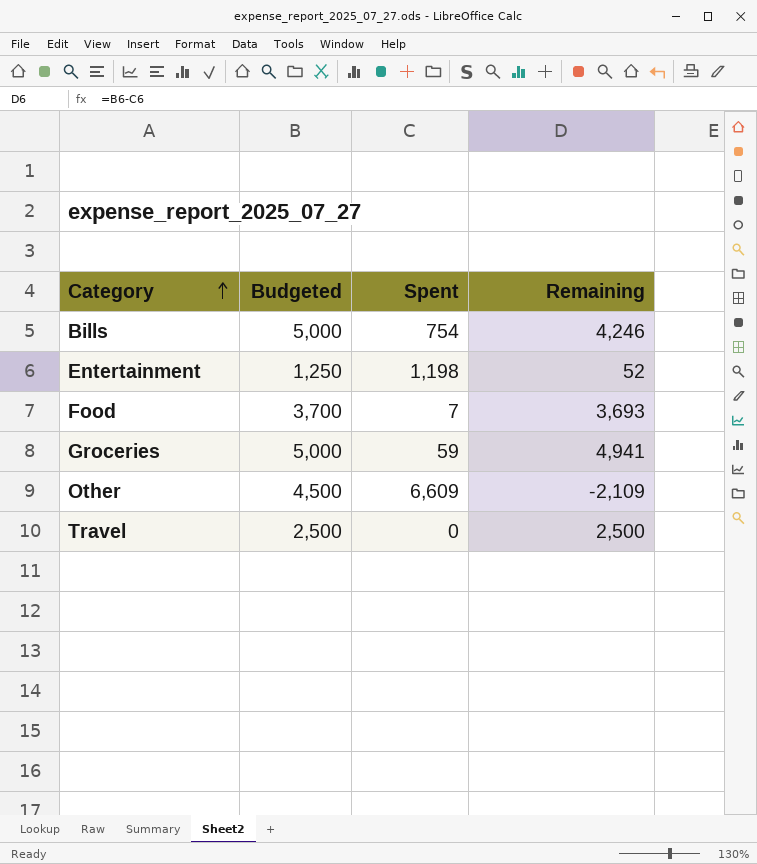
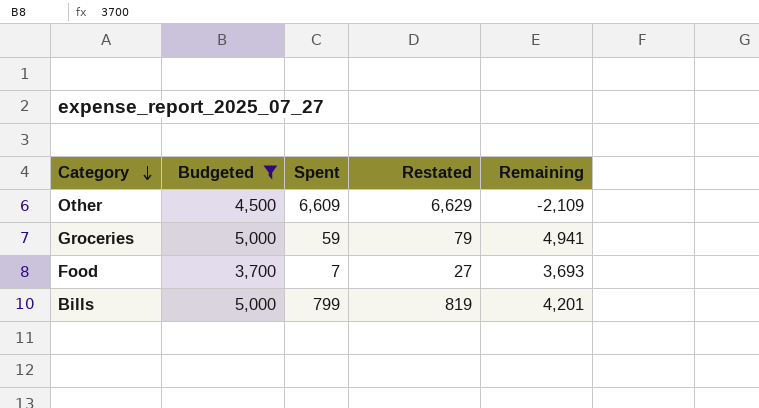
filter: none -> Budgeted >= 3,700
row order: Category ascending -> Category descending
column Restated | formula: none -> [Spent] + 20
Bills | Spent: 754 -> 799
Bills | Remaining: 4,246 -> 4,201

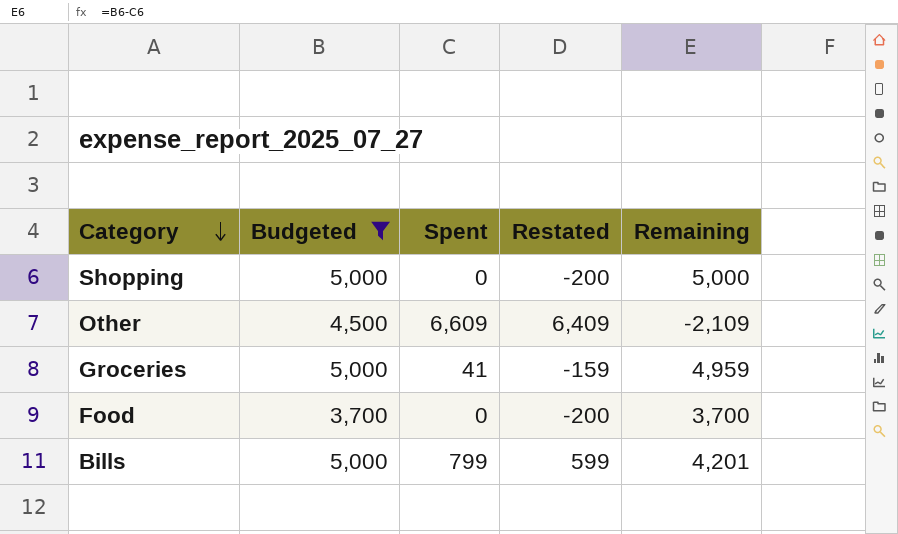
column Restated | formula: [Spent] + 20 -> [Spent] - 200
row Shopping: none -> 5,000 | 0 | -200 | 5,000
Groceries | Spent: 59 -> 41
Groceries | Remaining: 4,941 -> 4,959
Food | Spent: 7 -> 0
Food | Remaining: 3,693 -> 3,700

